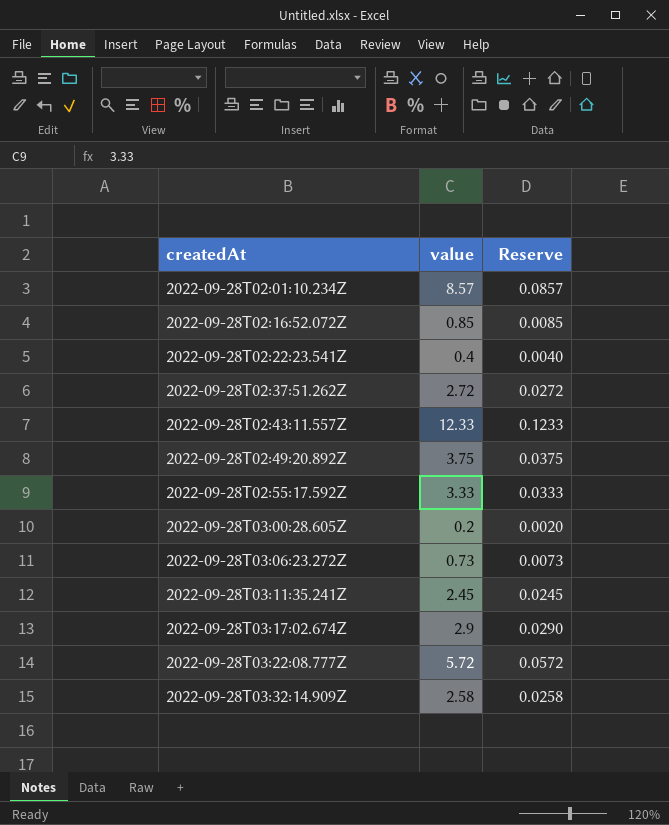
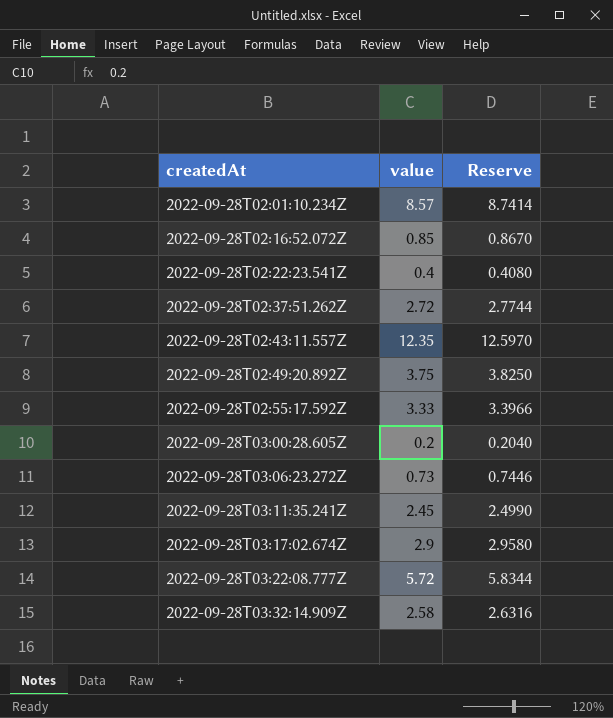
column Reserve | formula: [value] * 0.01 -> [value] * 1.02
2022-09-28T02:43:11.557Z | value: 12.33 -> 12.35

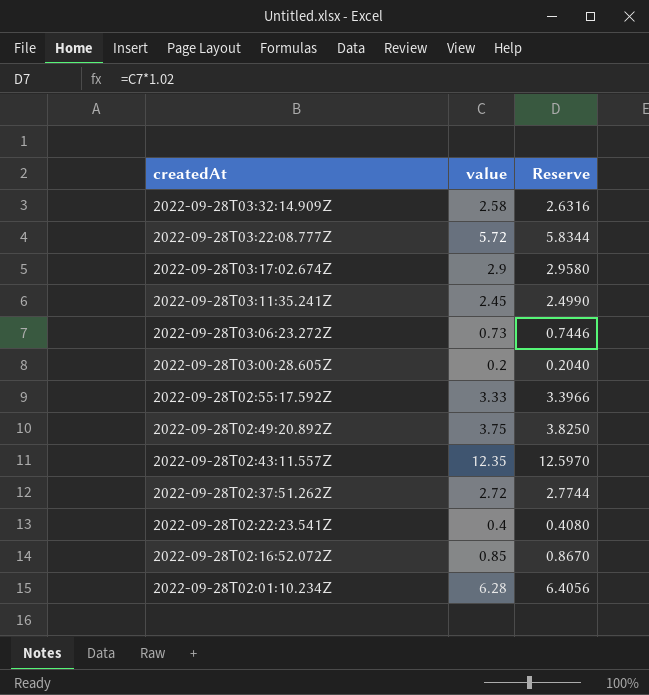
row order: createdAt ascending -> createdAt descending
2022-09-28T02:01:10.234Z | value: 8.57 -> 6.28
2022-09-28T02:01:10.234Z | Reserve: 8.7414 -> 6.4056

